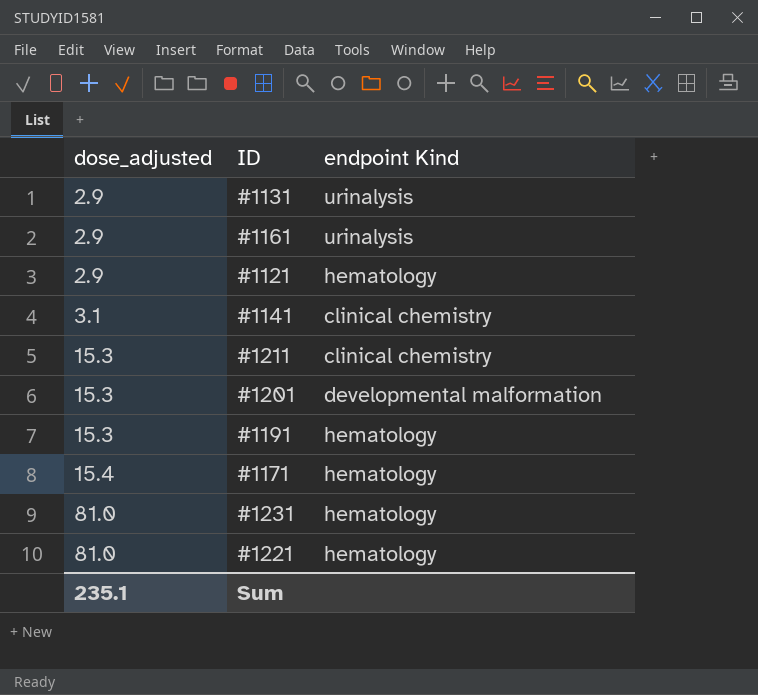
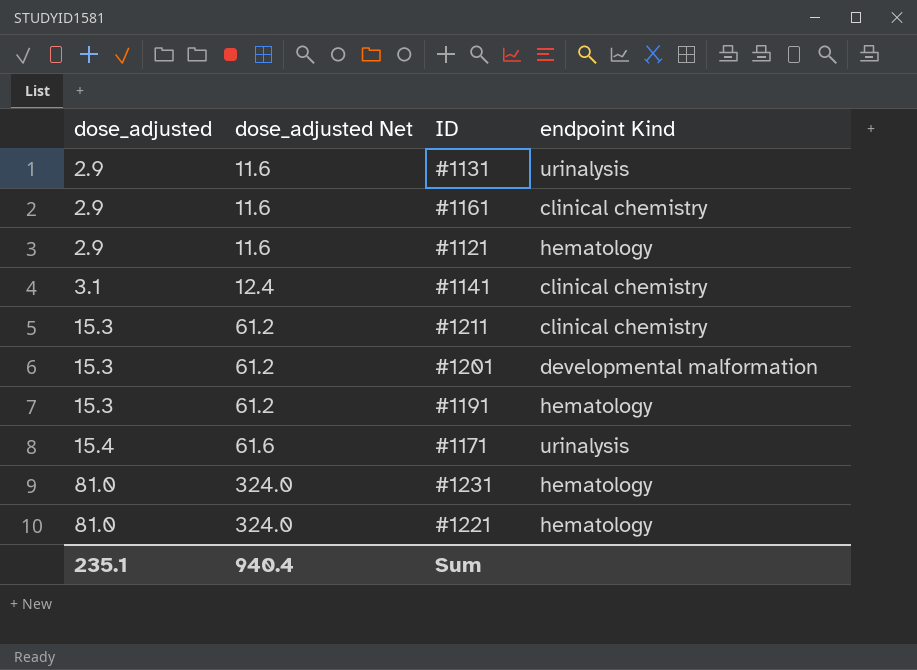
column dose_adjusted Net | formula: none -> [dose_adjusted] * 4
#1161 | endpoint Kind: urinalysis -> clinical chemistry
#1171 | endpoint Kind: hematology -> urinalysis

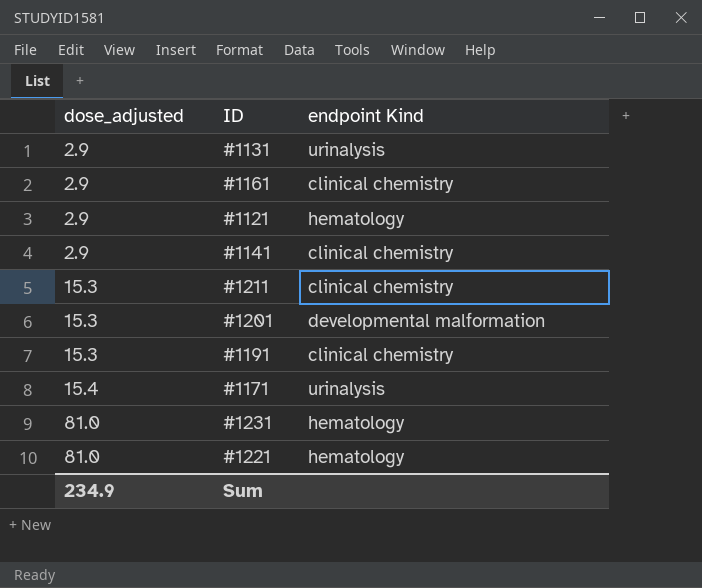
column dose_adjusted Net | formula: [dose_adjusted] * 4 -> none
#1141 | dose_adjusted: 3.1 -> 2.9
#1191 | endpoint Kind: hematology -> clinical chemistry
Sum | dose_adjusted: 235.1 -> 234.9

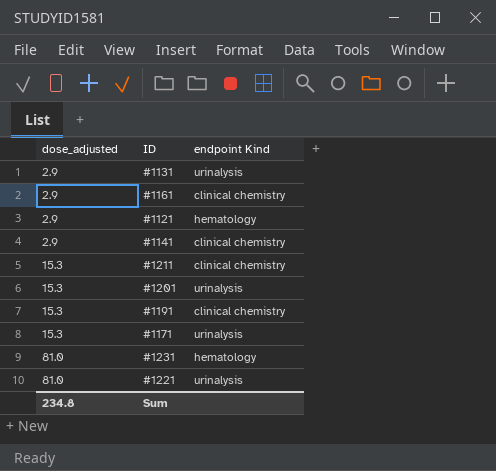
#1201 | endpoint Kind: developmental malformation -> urinalysis
#1171 | dose_adjusted: 15.4 -> 15.3
#1221 | endpoint Kind: hematology -> urinalysis
Sum | dose_adjusted: 234.9 -> 234.8

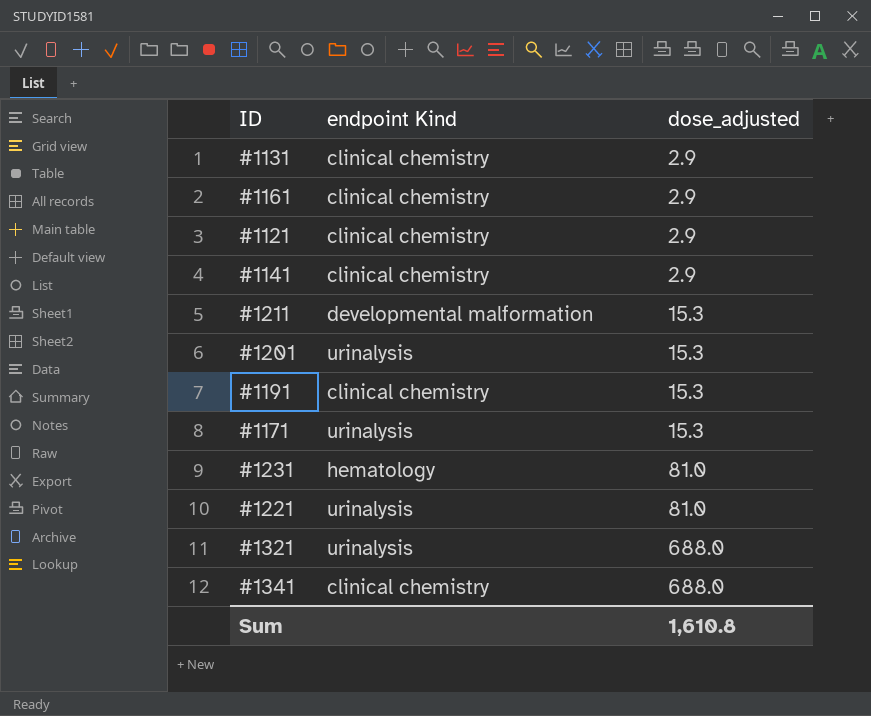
column dose_adjusted | position: 1 -> 3
#1131 | endpoint Kind: urinalysis -> clinical chemistry
#1121 | endpoint Kind: hematology -> clinical chemistry
#1211 | endpoint Kind: clinical chemistry -> developmental malformation
row #1321: none -> urinalysis | 688.0
row #1341: none -> clinical chemistry | 688.0
Sum | dose_adjusted: 234.8 -> 1,610.8

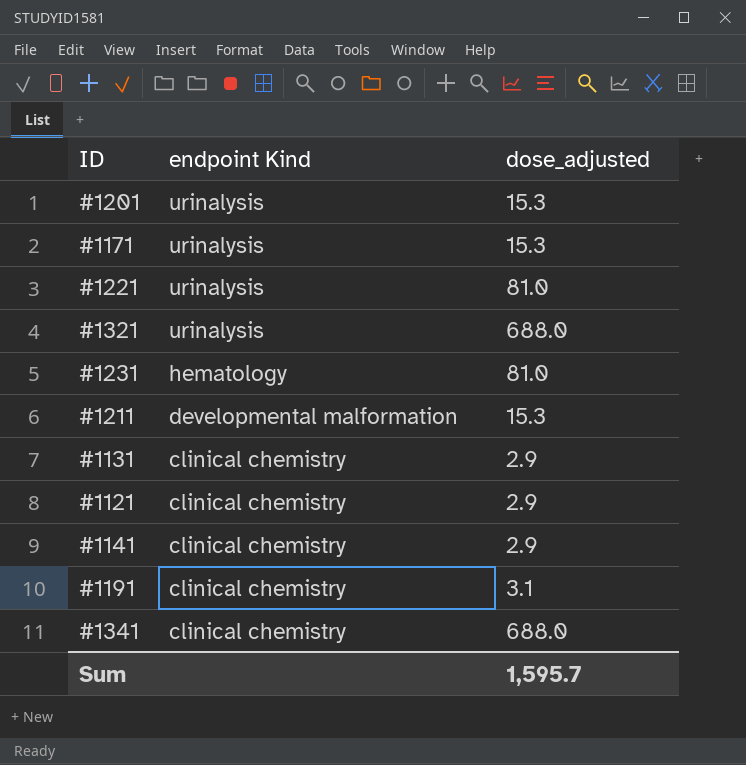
row order: dose_adjusted ascending -> endpoint Kind descending
row #1161: clinical chemistry | 2.9 -> none
#1191 | dose_adjusted: 15.3 -> 3.1
Sum | dose_adjusted: 1,610.8 -> 1,595.7

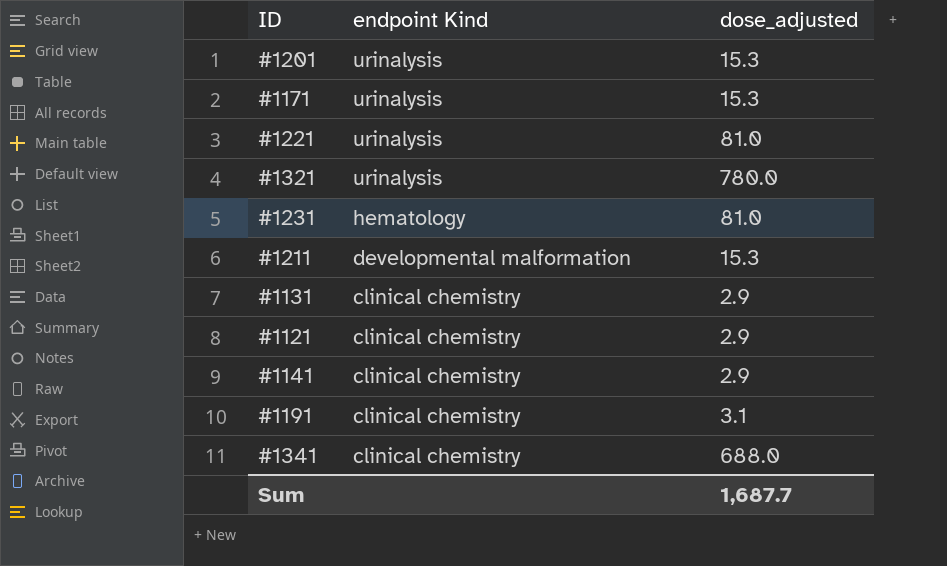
#1321 | dose_adjusted: 688.0 -> 780.0
Sum | dose_adjusted: 1,595.7 -> 1,687.7

